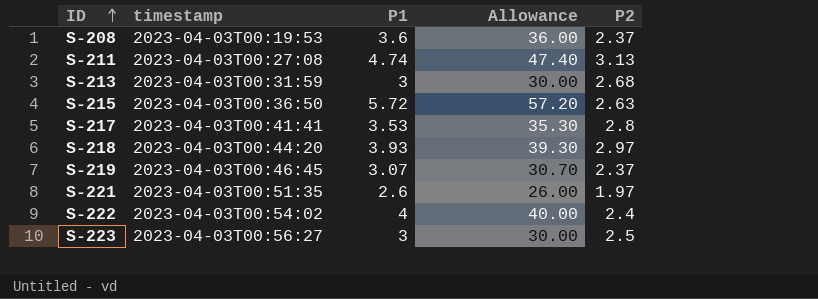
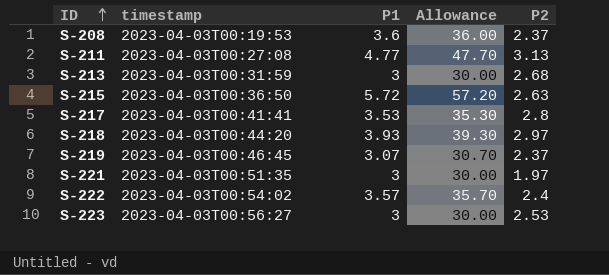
S-211 | P1: 4.74 -> 4.77
S-211 | Allowance: 47.40 -> 47.70
S-221 | P1: 2.6 -> 3
S-221 | Allowance: 26.00 -> 30.00
S-222 | P1: 4 -> 3.57
S-222 | Allowance: 40.00 -> 35.70
S-223 | P2: 2.5 -> 2.53

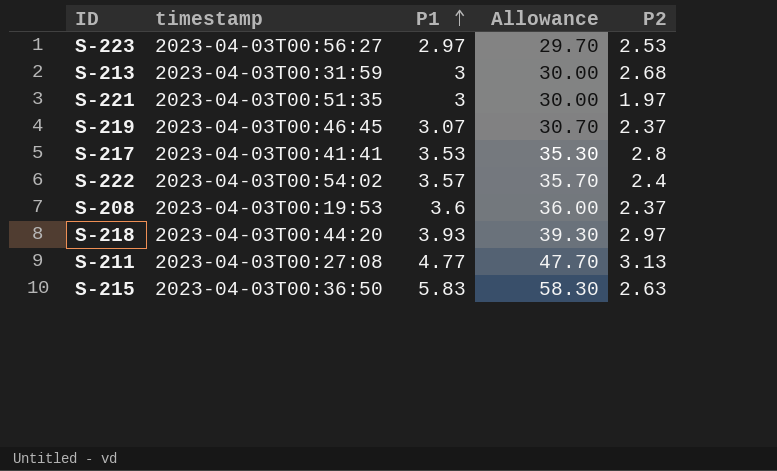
row order: ID ascending -> P1 ascending
S-223 | P1: 3 -> 2.97
S-223 | Allowance: 30.00 -> 29.70
S-215 | P1: 5.72 -> 5.83
S-215 | Allowance: 57.20 -> 58.30

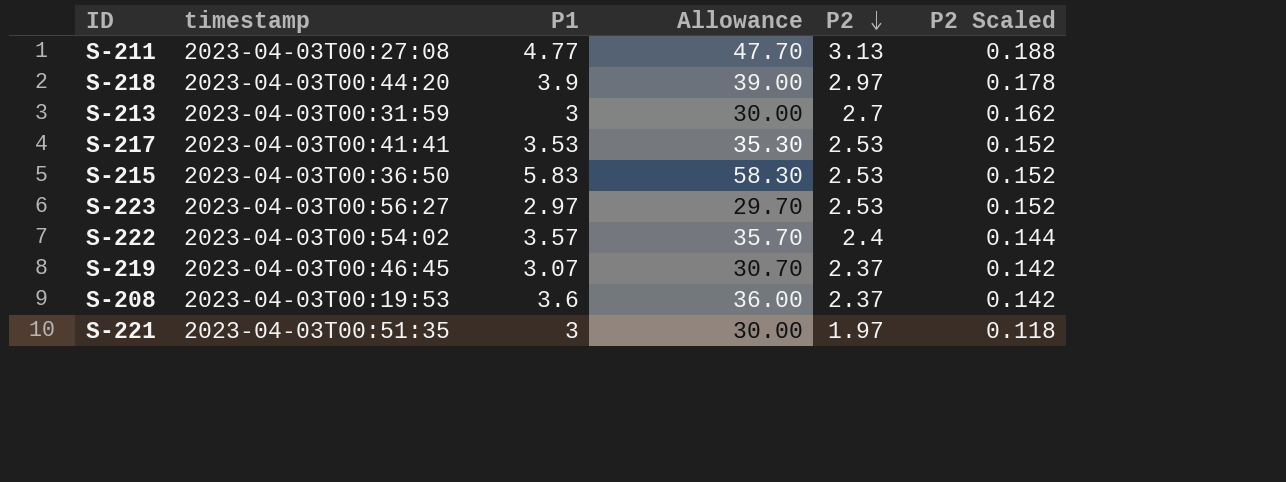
row order: P1 ascending -> P2 descending
column P2 Scaled | formula: none -> [P2] * 0.06
S-218 | P1: 3.93 -> 3.9
S-218 | Allowance: 39.30 -> 39.00
S-213 | P2: 2.68 -> 2.7
S-217 | P2: 2.8 -> 2.53
S-215 | P2: 2.63 -> 2.53

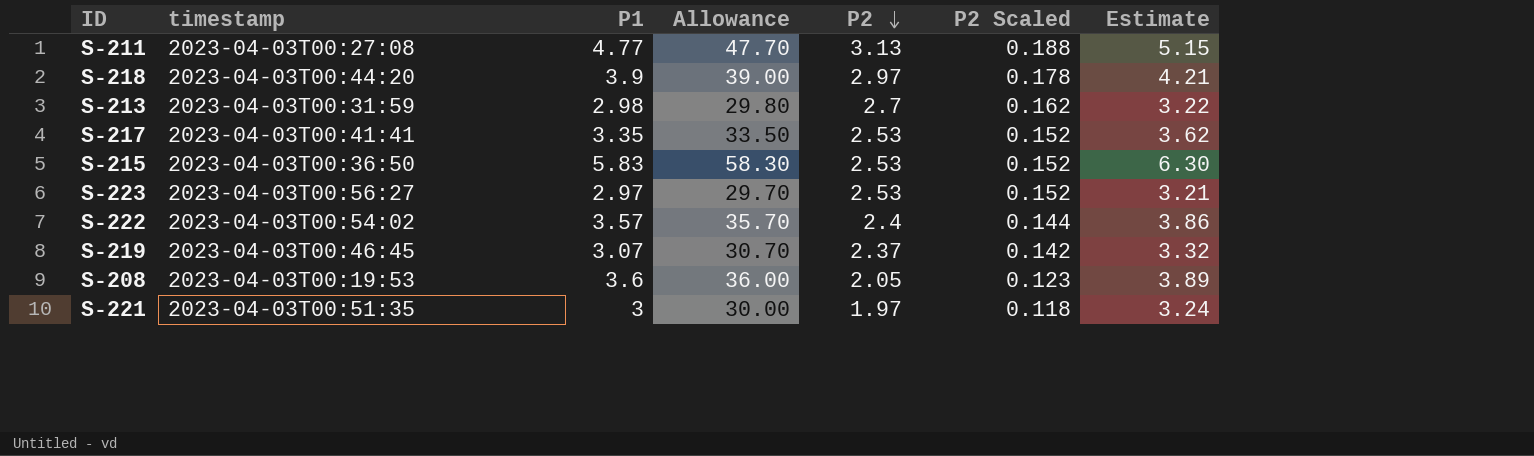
column Estimate | formula: none -> [P1] * 1.08
S-213 | P1: 3 -> 2.98
S-213 | Allowance: 30.00 -> 29.80
S-217 | P1: 3.53 -> 3.35
S-217 | Allowance: 35.30 -> 33.50
S-208 | P2: 2.37 -> 2.05
S-208 | P2 Scaled: 0.142 -> 0.123

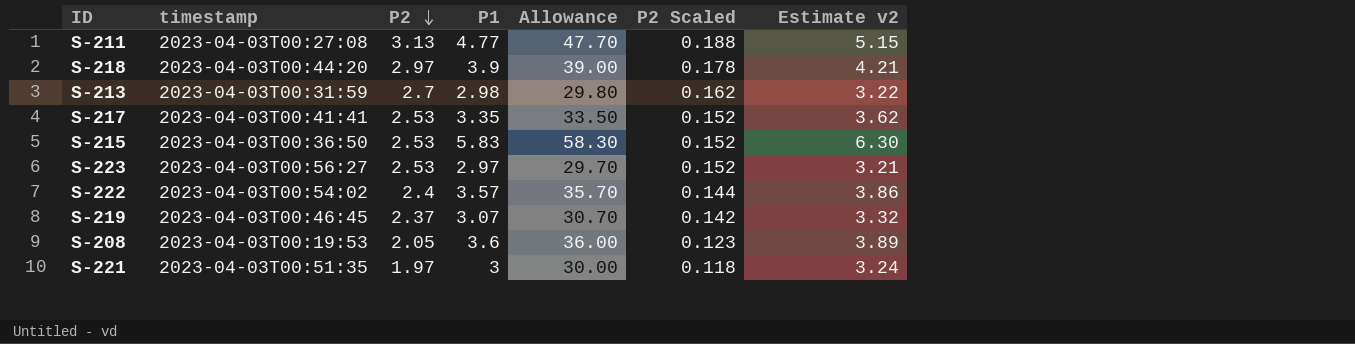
column P2 | position: 5 -> 3
column name: Estimate -> Estimate v2

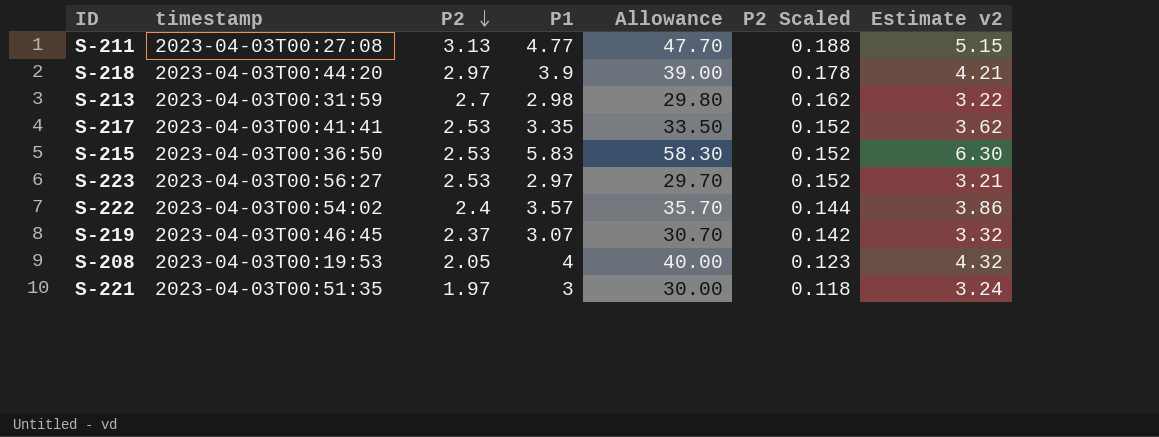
S-208 | P1: 3.6 -> 4
S-208 | Allowance: 36.00 -> 40.00
S-208 | Estimate v2: 3.89 -> 4.32

